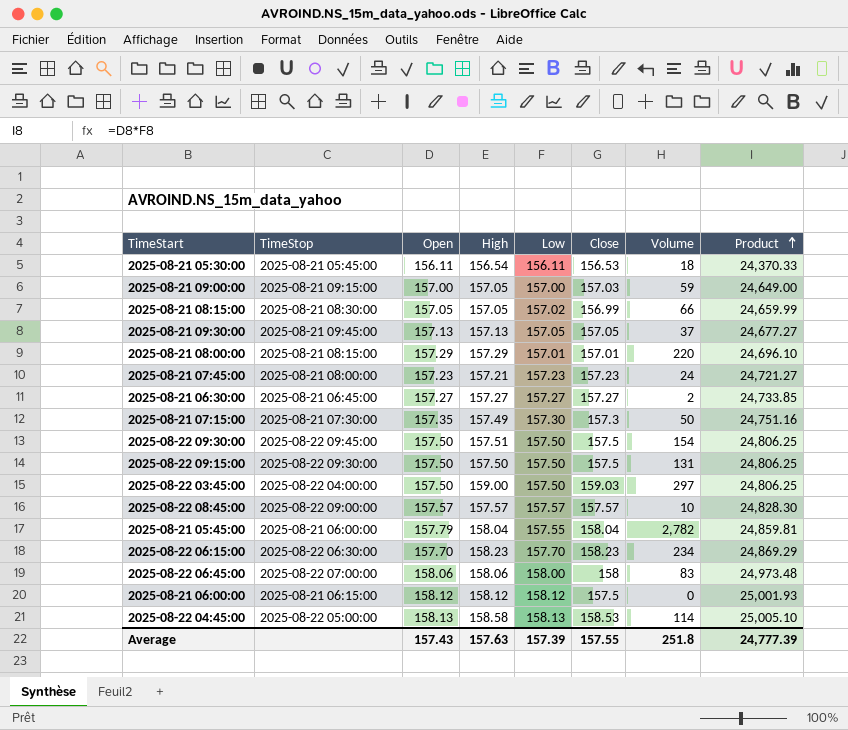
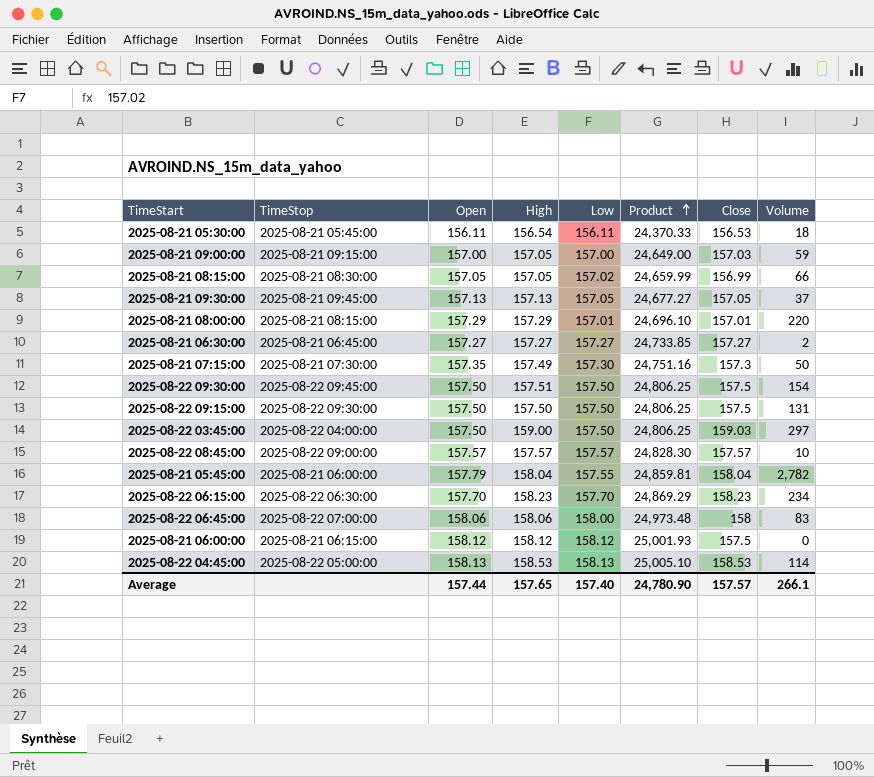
column Product | position: 8 -> 6
row 2025-08-21 07:45:00: 2025-08-21 08:00:00 | 157.23 | 157.21 | 157.23 | 157.23 | 24 | 24,721.27 -> none
2025-08-22 04:45:00 | High: 158.58 -> 158.53
Average | Open: 157.43 -> 157.44
Average | High: 157.63 -> 157.65
Average | Low: 157.39 -> 157.40
Average | Product: 24,777.39 -> 24,780.90
Average | Close: 157.55 -> 157.57
Average | Volume: 251.8 -> 266.1

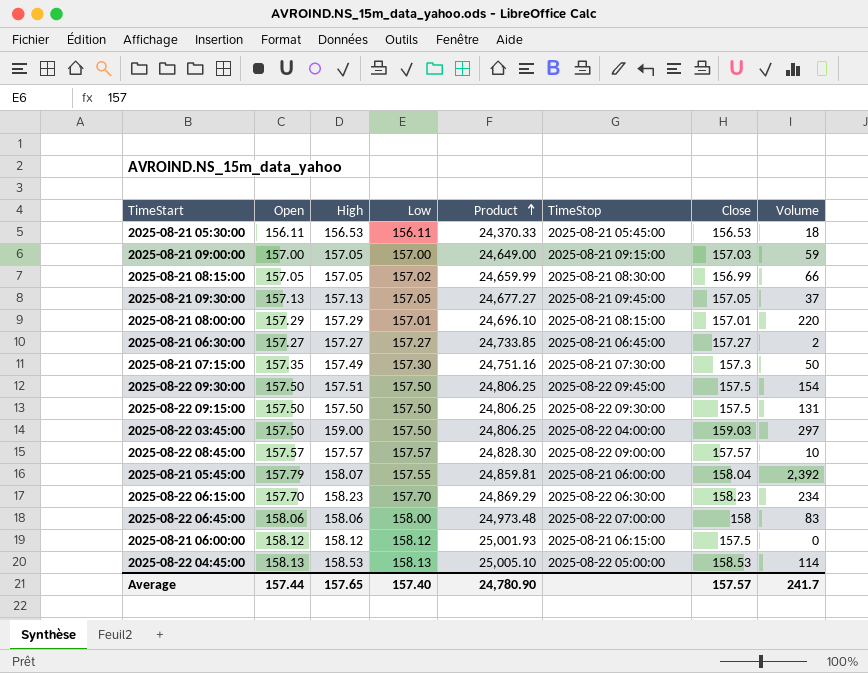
column TimeStop | position: 2 -> 6
2025-08-21 05:30:00 | High: 156.54 -> 156.53
2025-08-21 05:45:00 | High: 158.04 -> 158.07
2025-08-21 05:45:00 | Volume: 2,782 -> 2,392
Average | Volume: 266.1 -> 241.7

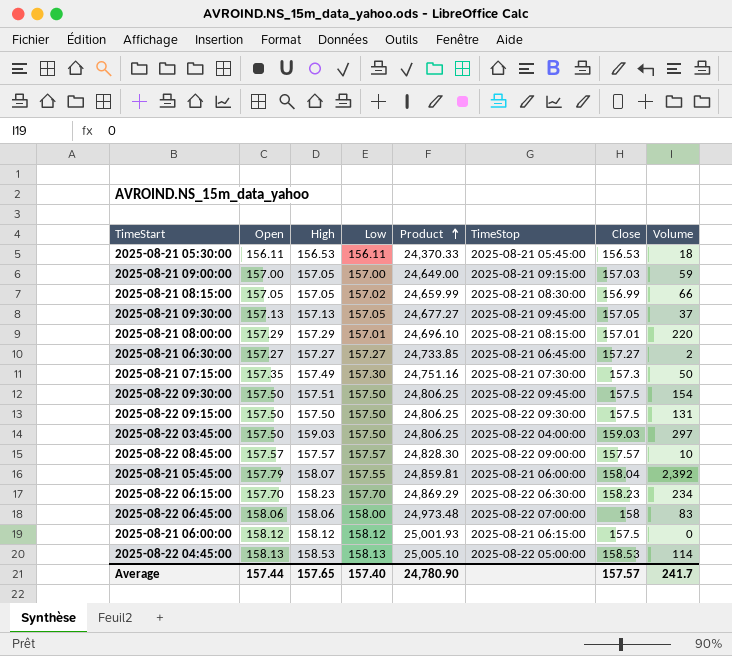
2025-08-22 03:45:00 | High: 159.00 -> 159.03

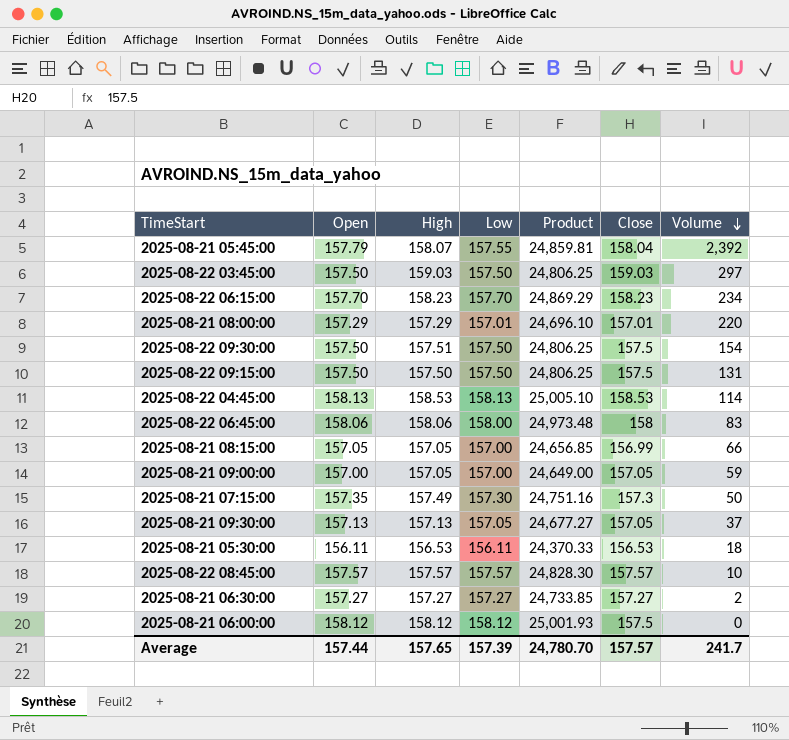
row order: Product ascending -> Volume descending
column TimeStop | position: 6 -> none
2025-08-21 08:15:00 | Low: 157.02 -> 157.00
2025-08-21 08:15:00 | Product: 24,659.99 -> 24,656.85
2025-08-21 09:00:00 | Close: 157.03 -> 157.05
Average | Low: 157.40 -> 157.39
Average | Product: 24,780.90 -> 24,780.70

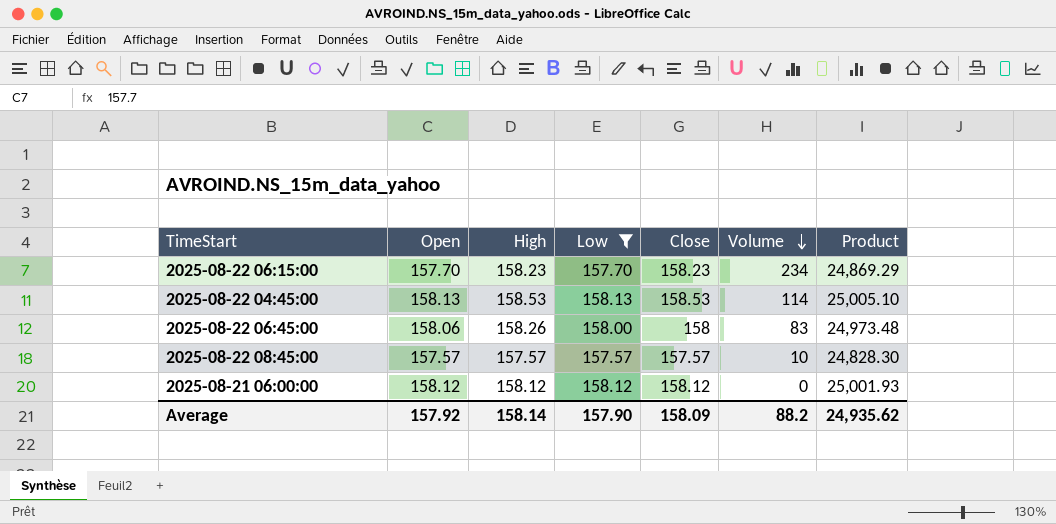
filter: none -> Low >= 157.57
column Product | position: 5 -> 7
2025-08-22 06:45:00 | High: 158.06 -> 158.26
2025-08-21 06:00:00 | Close: 157.5 -> 158.12
Average | Open: 157.44 -> 157.92
Average | High: 157.65 -> 158.14
Average | Low: 157.39 -> 157.90
Average | Close: 157.57 -> 158.09
Average | Volume: 241.7 -> 88.2
Average | Product: 24,780.70 -> 24,935.62

